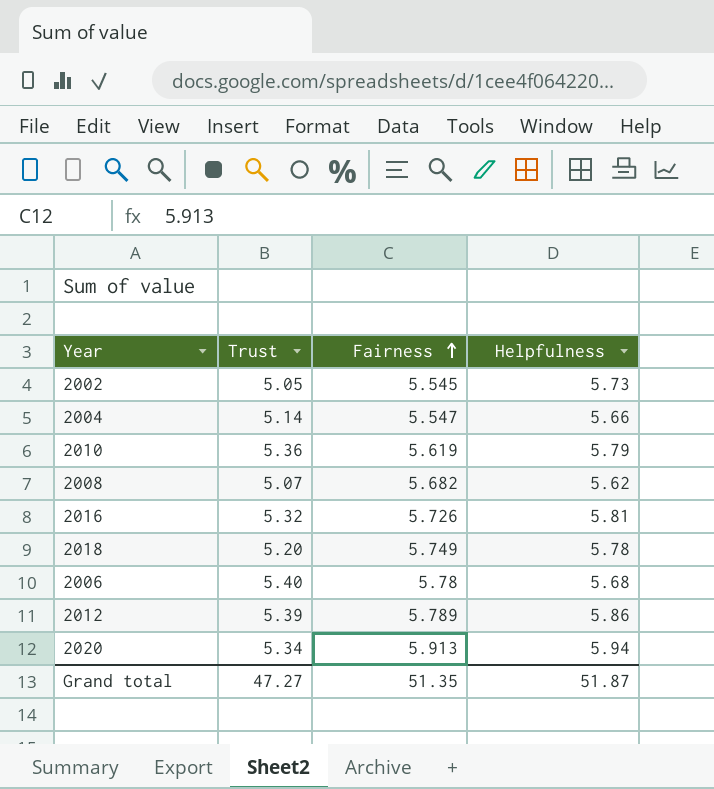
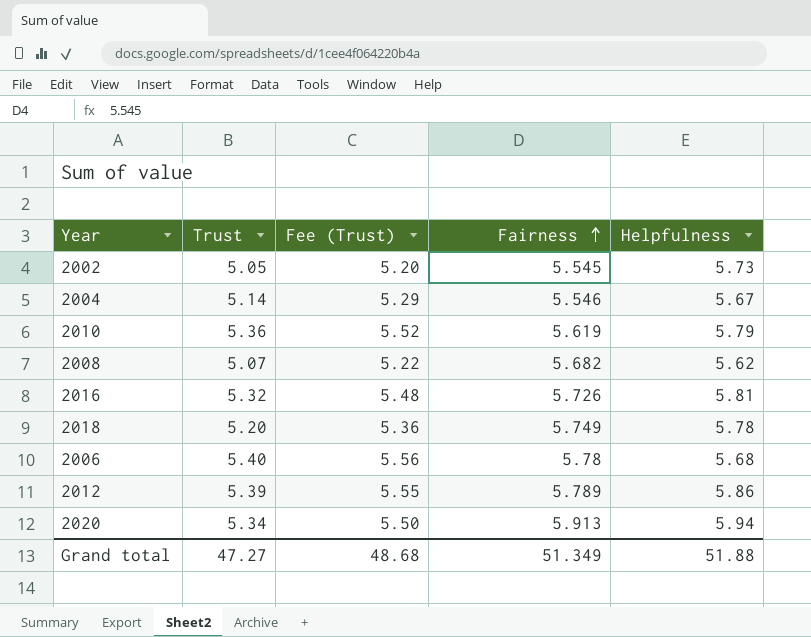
column Fee (Trust) | formula: none -> [Trust] * 1.03
2004 | Fairness: 5.547 -> 5.546
2004 | Helpfulness: 5.66 -> 5.67
Grand total | Fairness: 51.35 -> 51.349
Grand total | Helpfulness: 51.87 -> 51.88

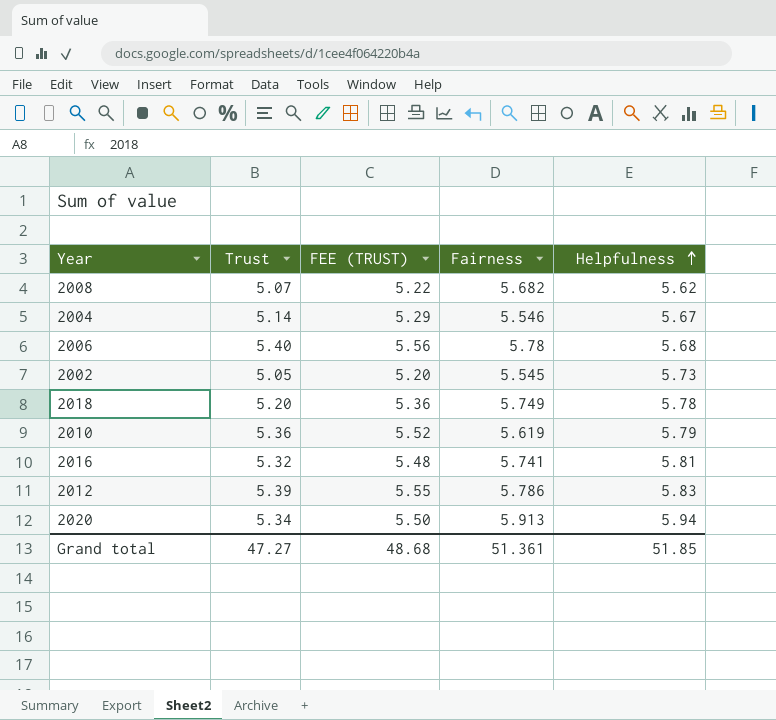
row order: Fairness ascending -> Helpfulness ascending
column name: Fee (Trust) -> FEE (TRUST)
2016 | Fairness: 5.726 -> 5.741
2012 | Fairness: 5.789 -> 5.786
2012 | Helpfulness: 5.86 -> 5.83
Grand total | Fairness: 51.349 -> 51.361
Grand total | Helpfulness: 51.88 -> 51.85

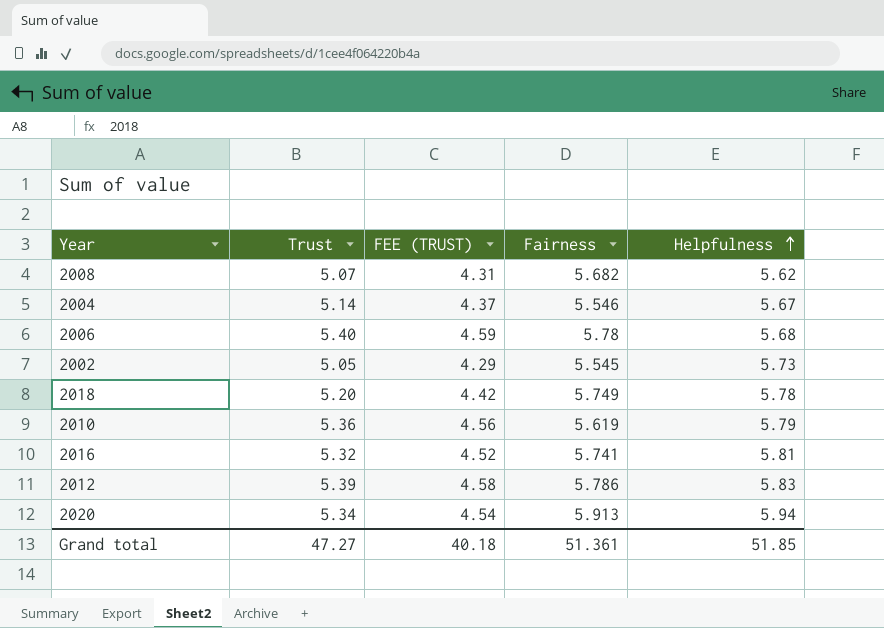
column FEE (TRUST) | formula: [Trust] * 1.03 -> [Trust] * 0.85
Grand total | FEE (TRUST): 48.68 -> 40.18

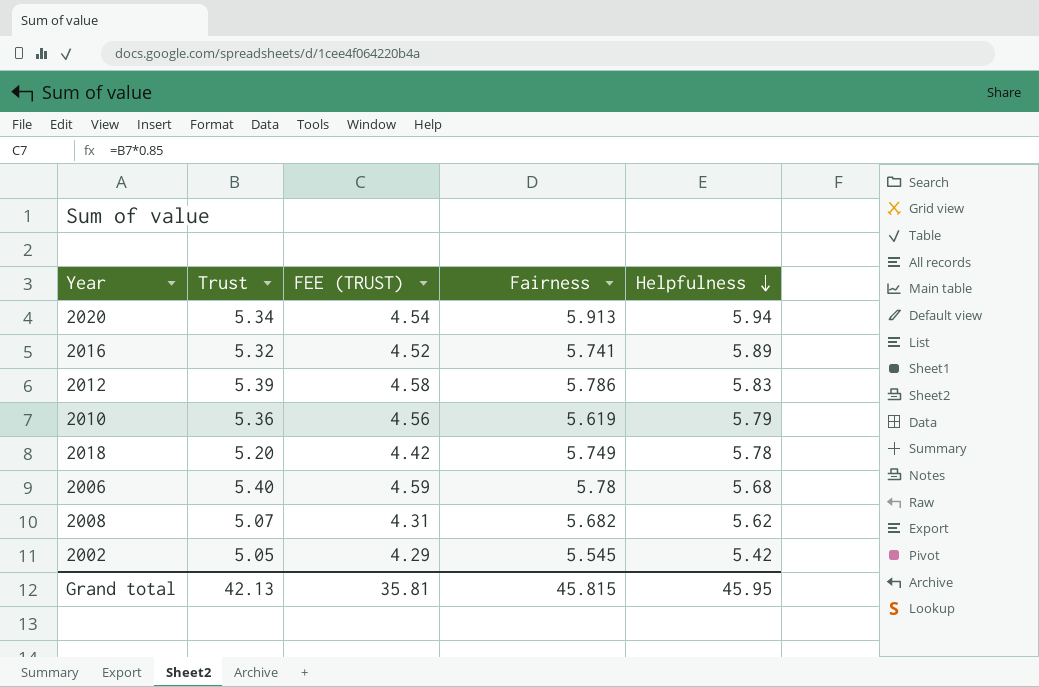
row order: Helpfulness ascending -> Helpfulness descending
row 2004: 5.14 | 4.37 | 5.546 | 5.67 -> none
2016 | Helpfulness: 5.81 -> 5.89
2002 | Helpfulness: 5.73 -> 5.42
Grand total | Trust: 47.27 -> 42.13
Grand total | FEE (TRUST): 40.18 -> 35.81
Grand total | Fairness: 51.361 -> 45.815
Grand total | Helpfulness: 51.85 -> 45.95

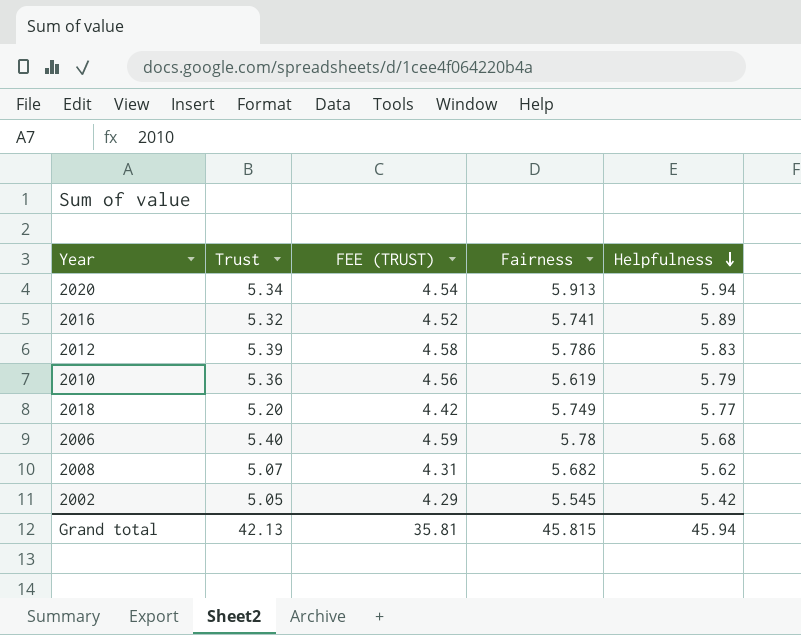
2018 | Helpfulness: 5.78 -> 5.77
Grand total | Helpfulness: 45.95 -> 45.94

